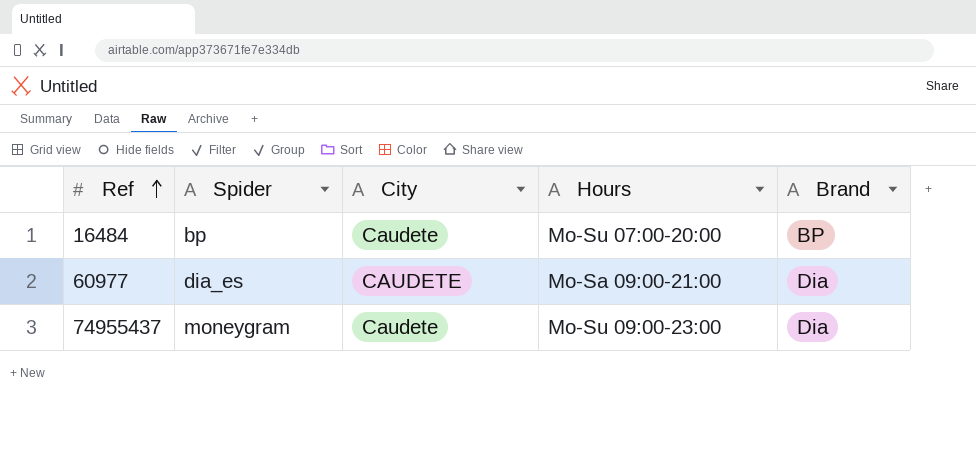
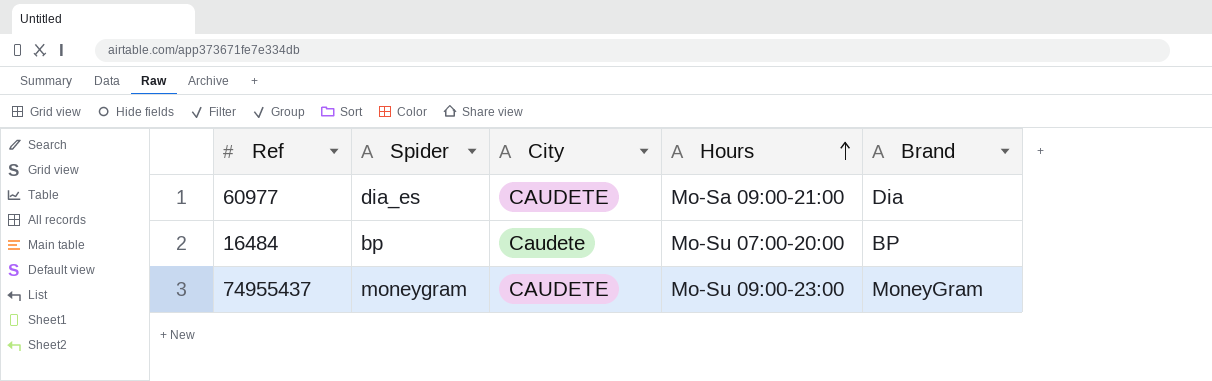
row order: Ref ascending -> Hours ascending
74955437 | City: Caudete -> CAUDETE
74955437 | Brand: Dia -> MoneyGram

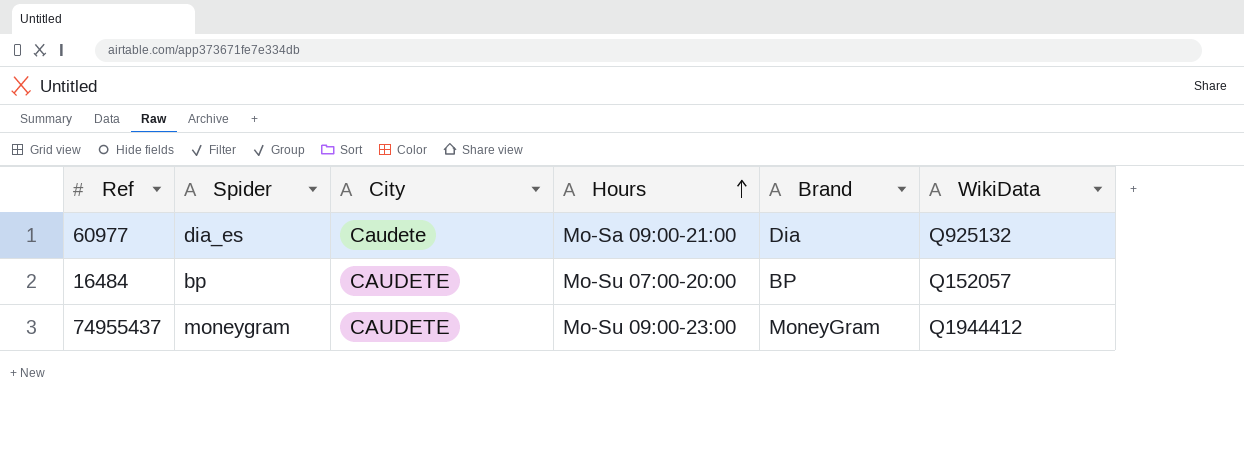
column WikiData | position: none -> 6
60977 | City: CAUDETE -> Caudete
16484 | City: Caudete -> CAUDETE

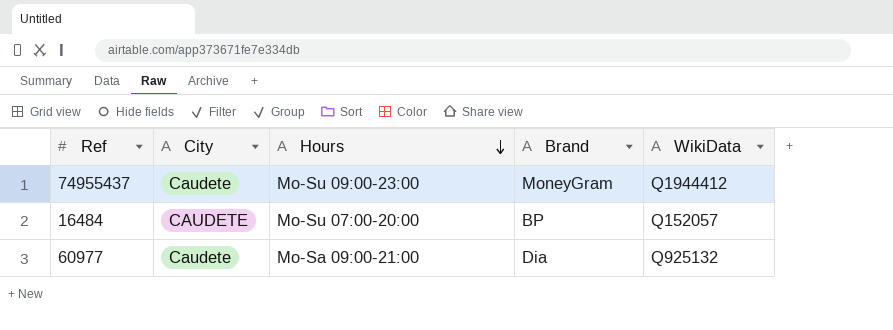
row order: Hours ascending -> Hours descending
column Spider | position: 2 -> none
74955437 | City: CAUDETE -> Caudete

